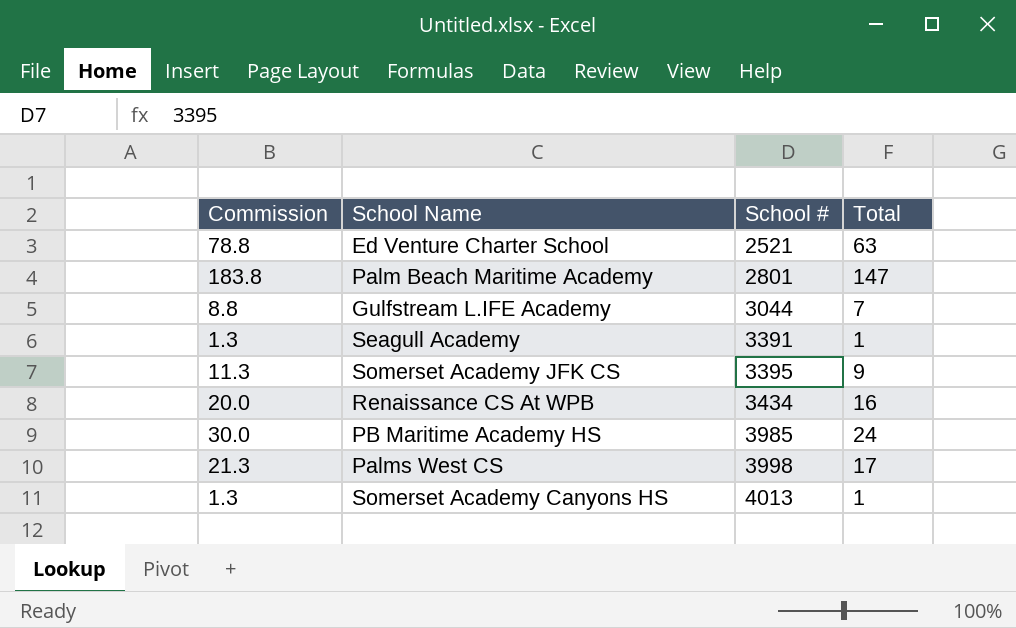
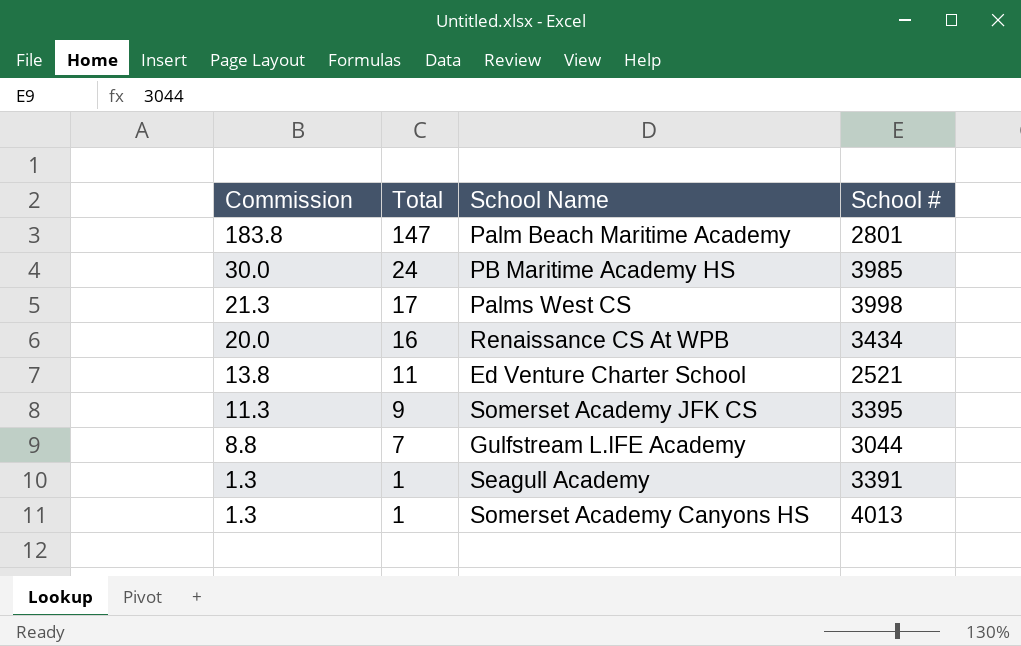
row order: School # ascending -> Commission descending
column Total | position: 4 -> 2
Ed Venture Charter School | Commission: 78.8 -> 13.8
Ed Venture Charter School | Total: 63 -> 11

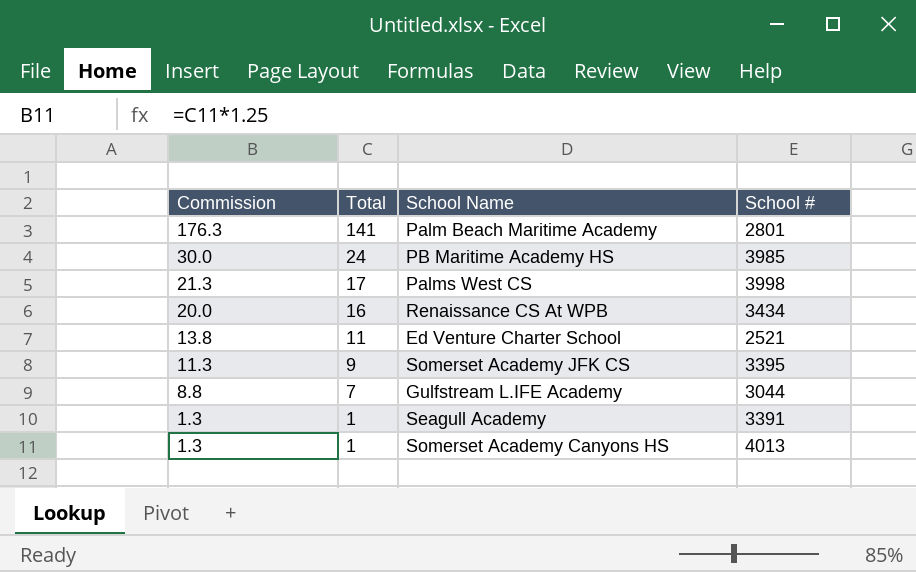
Palm Beach Maritime Academy | Commission: 183.8 -> 176.3
Palm Beach Maritime Academy | Total: 147 -> 141

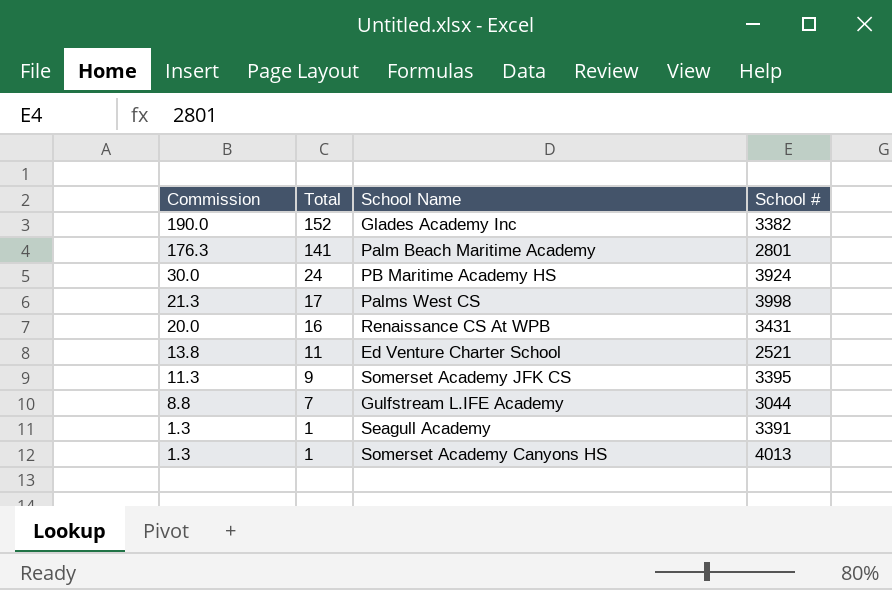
row Glades Academy Inc: none -> 190.0 | 152 | 3382
PB Maritime Academy HS | School #: 3985 -> 3924
Renaissance CS At WPB | School #: 3434 -> 3431

